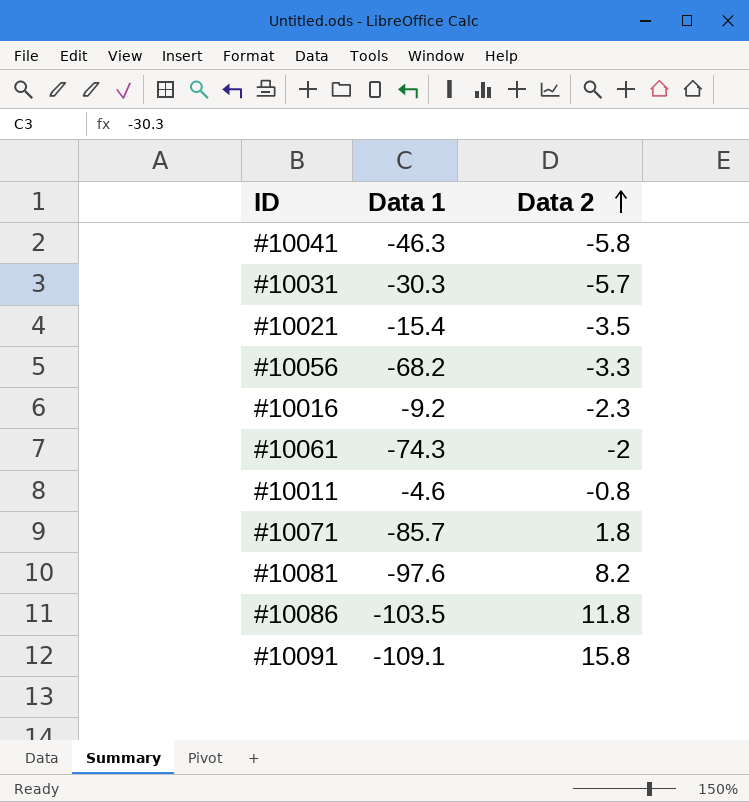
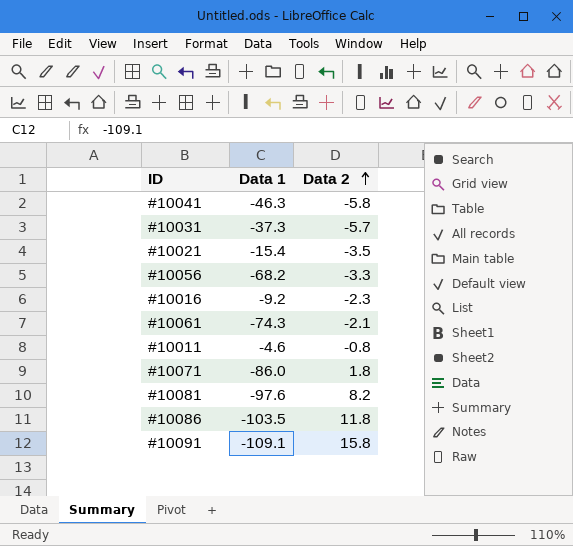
#10031 | Data 1: -30.3 -> -37.3
#10061 | Data 2: -2 -> -2.1
#10071 | Data 1: -85.7 -> -86.0

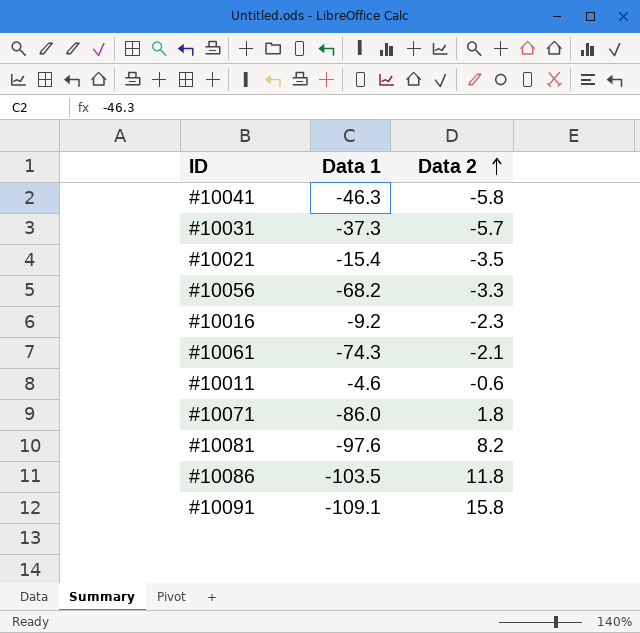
#10011 | Data 2: -0.8 -> -0.6

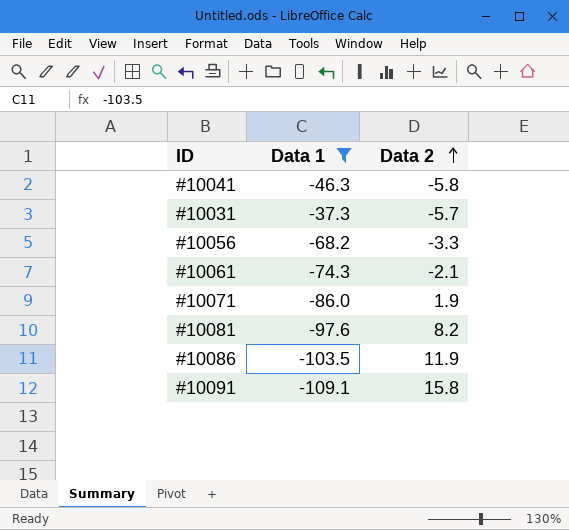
filter: none -> Data 1 <= -37.3
#10071 | Data 2: 1.8 -> 1.9
#10086 | Data 2: 11.8 -> 11.9

